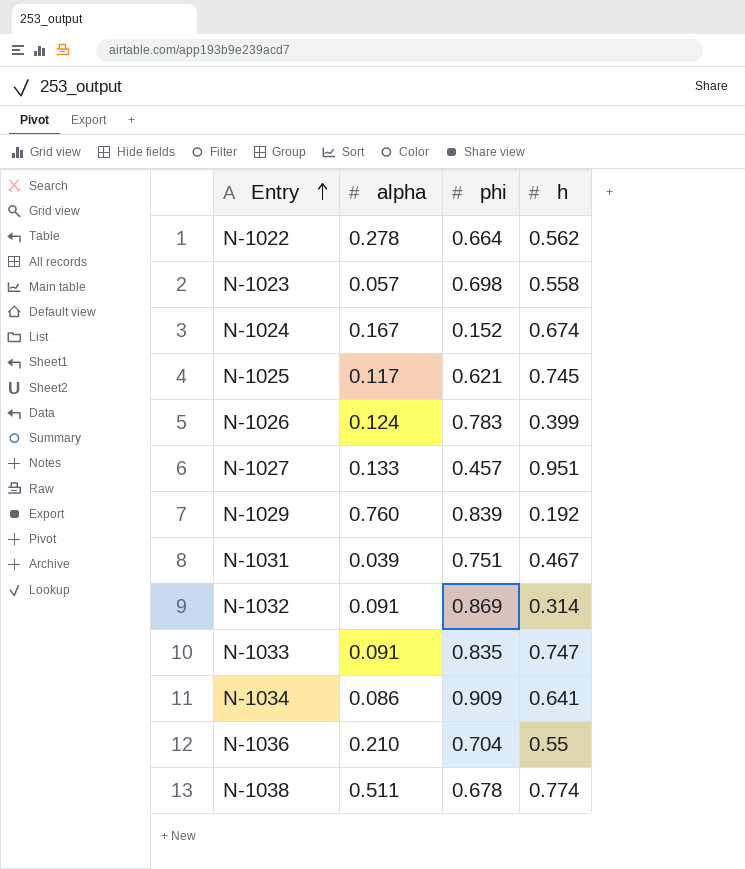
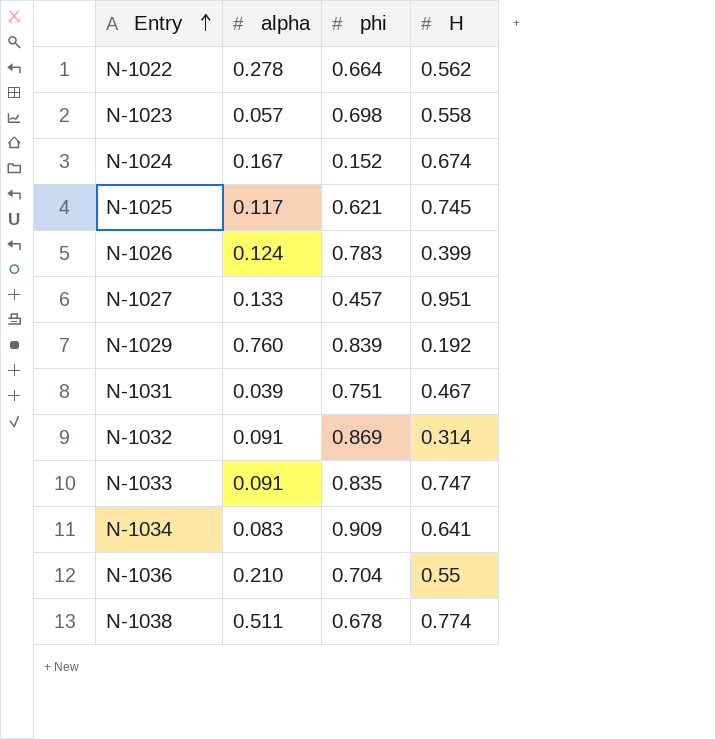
column name: h -> H
N-1034 | alpha: 0.086 -> 0.083

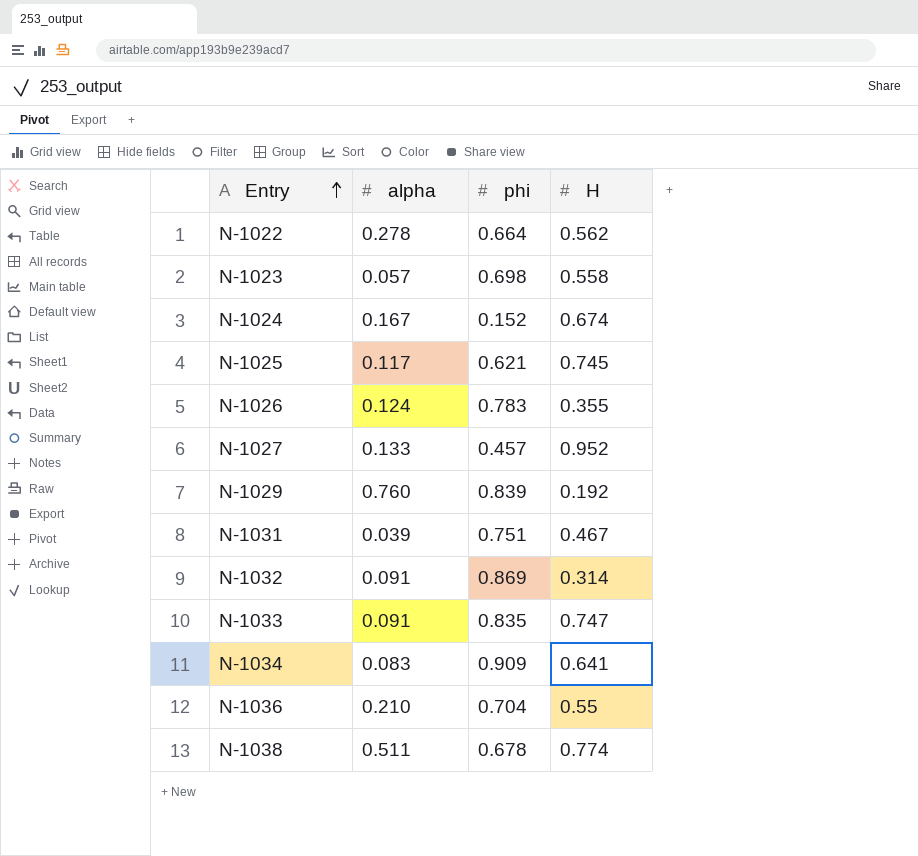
N-1026 | H: 0.399 -> 0.355
N-1027 | H: 0.951 -> 0.952

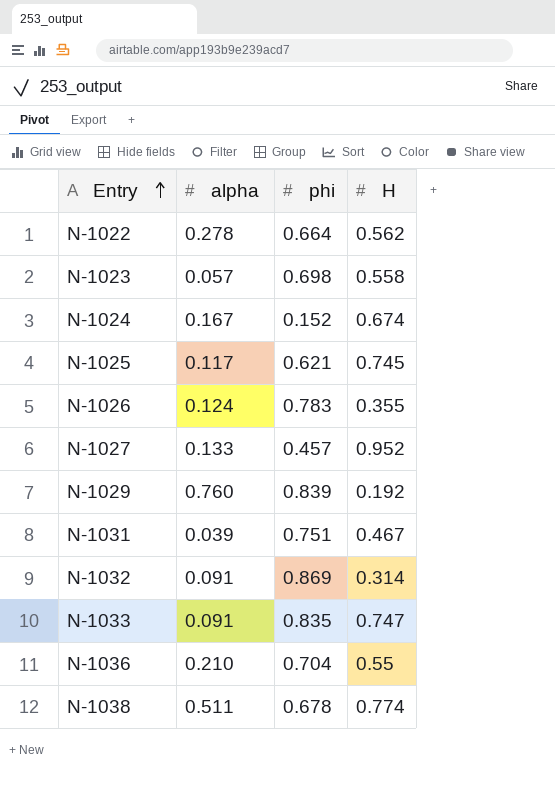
row N-1034: 0.083 | 0.909 | 0.641 -> none

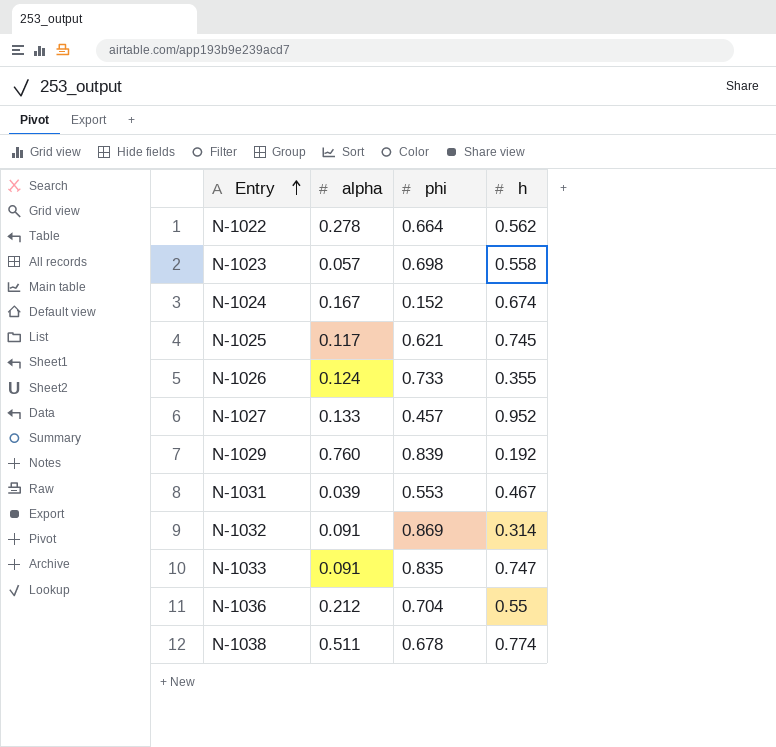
column name: H -> h
N-1026 | phi: 0.783 -> 0.733
N-1031 | phi: 0.751 -> 0.553
N-1036 | alpha: 0.210 -> 0.212

